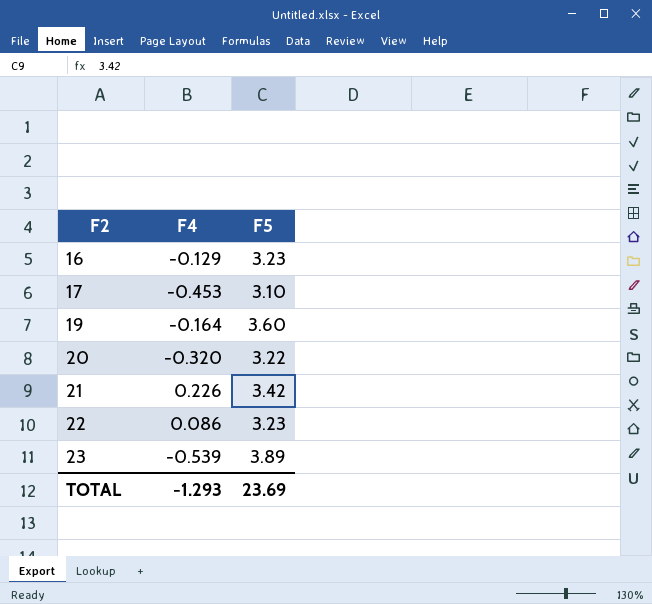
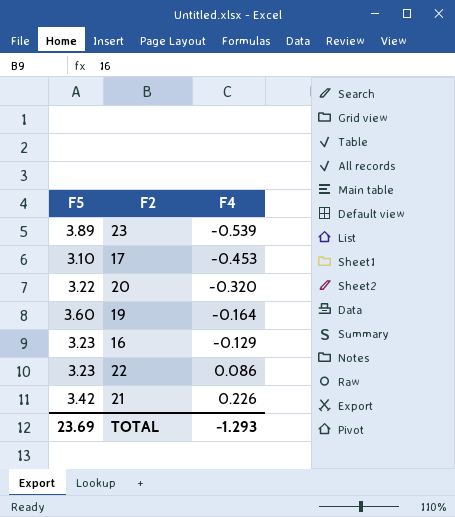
row order: F2 ascending -> F4 ascending
column F5 | position: 3 -> 1

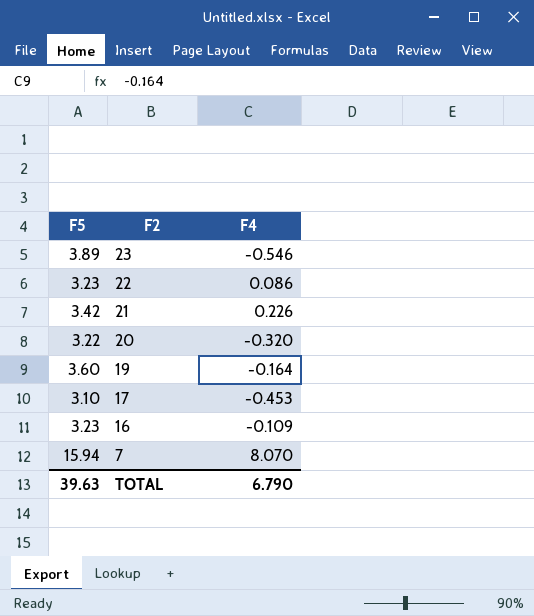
row order: F4 ascending -> F2 descending
23 | F4: -0.539 -> -0.546
16 | F4: -0.129 -> -0.109
row 7: none -> 15.94 | 8.070
TOTAL | F5: 23.69 -> 39.63
TOTAL | F4: -1.293 -> 6.790

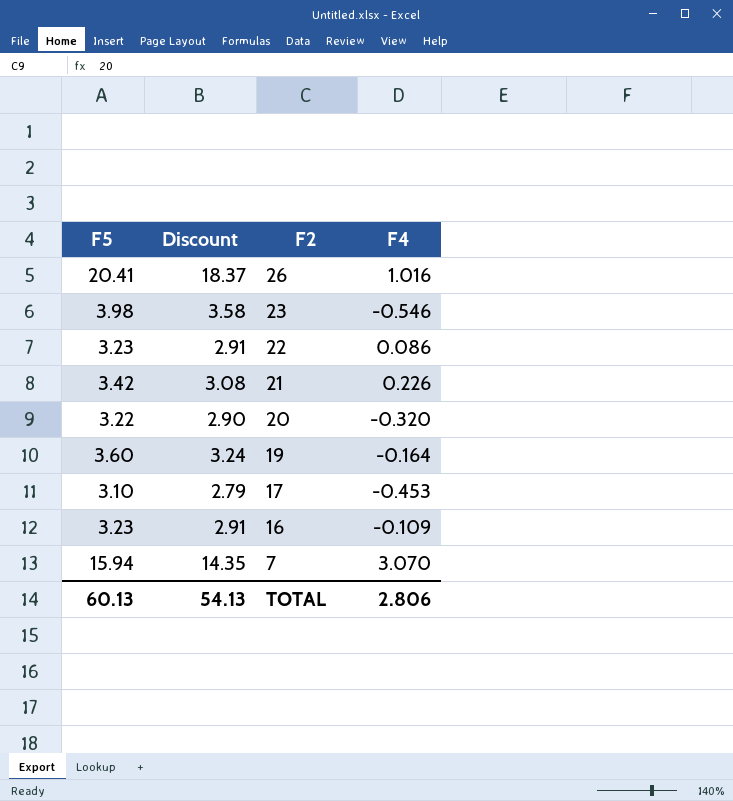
column Discount | formula: none -> [F5] * 0.9
row 26: none -> 20.41 | 18.37 | 1.016
23 | F5: 3.89 -> 3.98
7 | F4: 8.070 -> 3.070
TOTAL | F5: 39.63 -> 60.13
TOTAL | F4: 6.790 -> 2.806

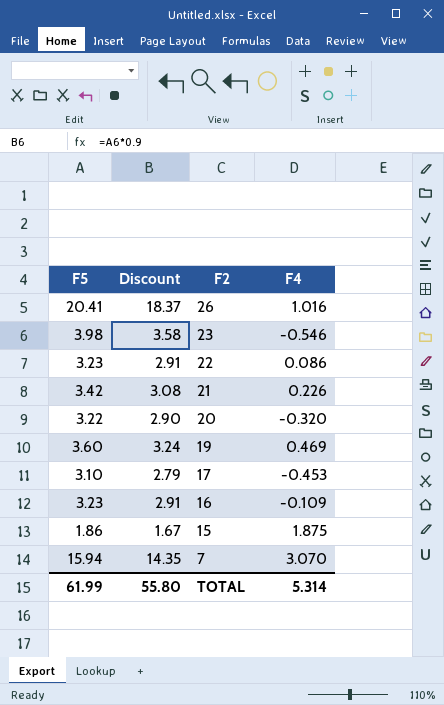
19 | F4: -0.164 -> 0.469
row 15: none -> 1.86 | 1.67 | 1.875
TOTAL | F5: 60.13 -> 61.99
TOTAL | Discount: 54.13 -> 55.80
TOTAL | F4: 2.806 -> 5.314

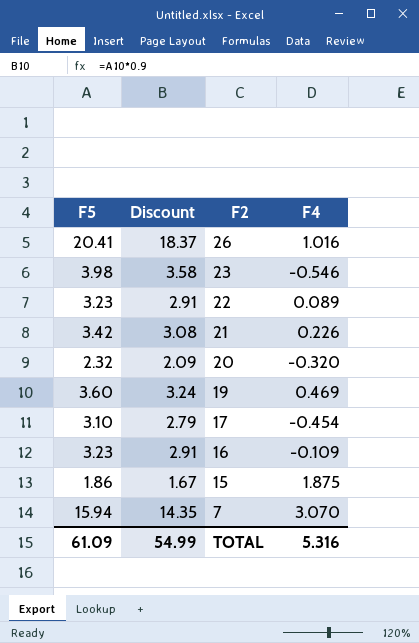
22 | F4: 0.086 -> 0.089
20 | F5: 3.22 -> 2.32
20 | Discount: 2.90 -> 2.09
17 | F4: -0.453 -> -0.454
TOTAL | F5: 61.99 -> 61.09
TOTAL | Discount: 55.80 -> 54.99
TOTAL | F4: 5.314 -> 5.316

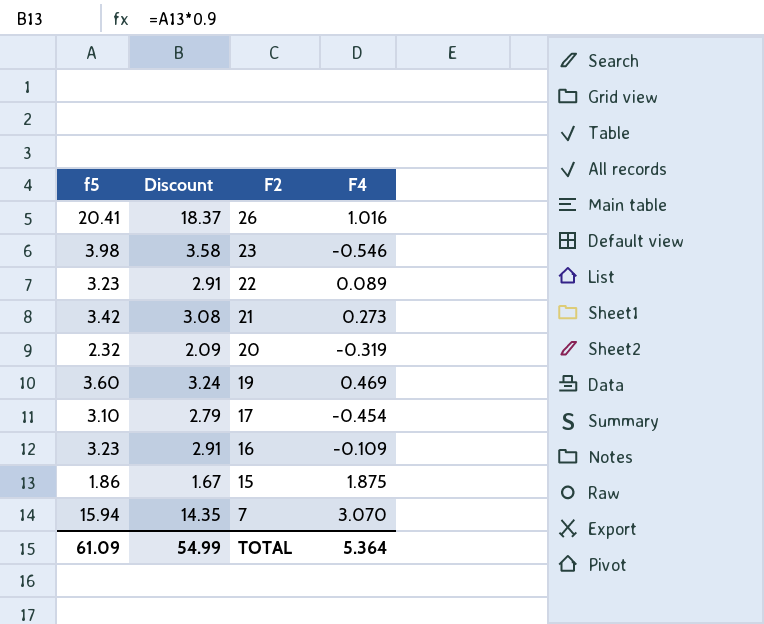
column name: F5 -> f5
21 | F4: 0.226 -> 0.273
20 | F4: -0.320 -> -0.319
TOTAL | F4: 5.316 -> 5.364

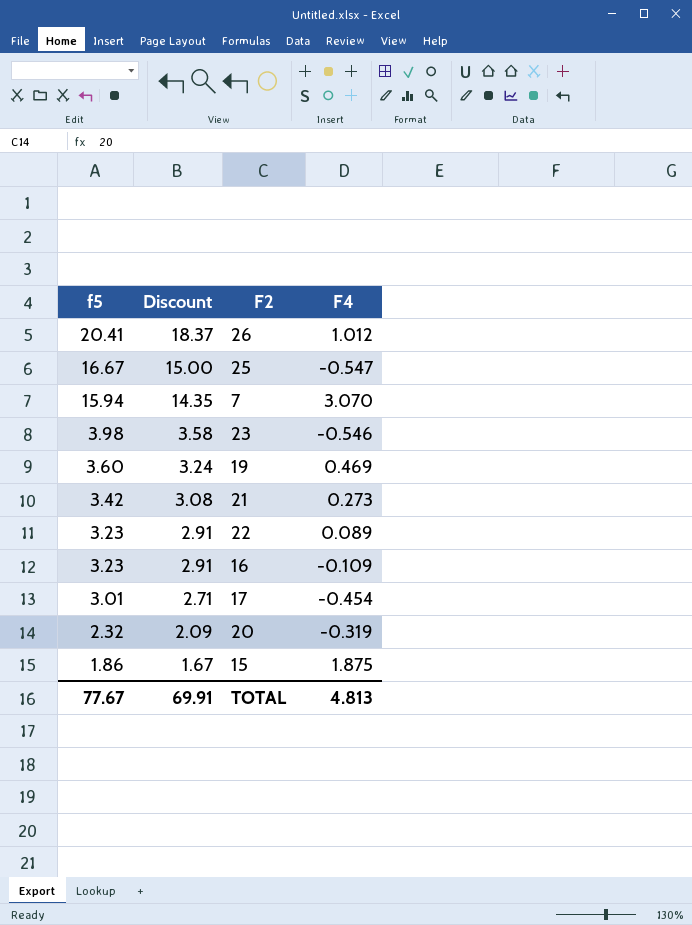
row order: F2 descending -> f5 descending
26 | F4: 1.016 -> 1.012
row 25: none -> 16.67 | 15.00 | -0.547
17 | f5: 3.10 -> 3.01
17 | Discount: 2.79 -> 2.71
TOTAL | f5: 61.09 -> 77.67
TOTAL | Discount: 54.99 -> 69.91
TOTAL | F4: 5.364 -> 4.813

